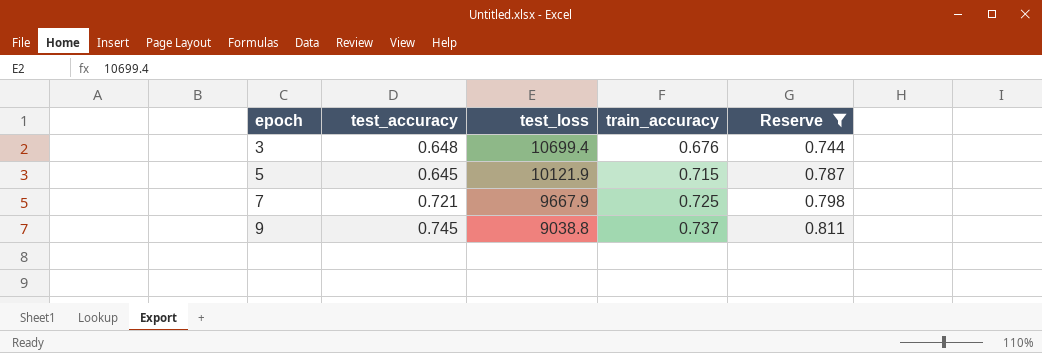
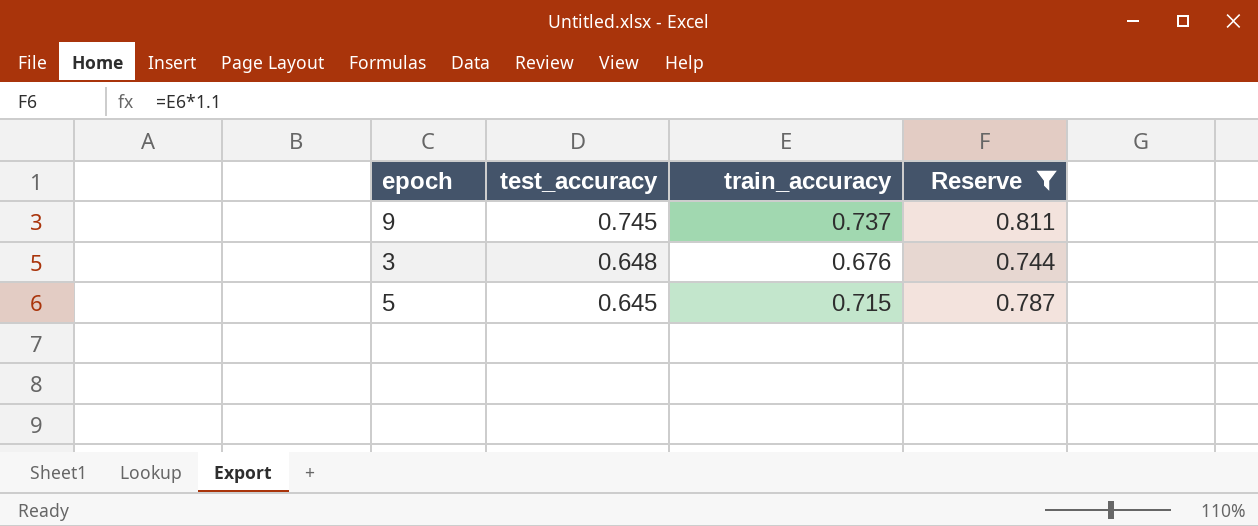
row order: epoch ascending -> test_accuracy descending
column test_loss | position: 3 -> none
row 7: 0.721 | 9667.9 | 0.725 | 0.798 -> none

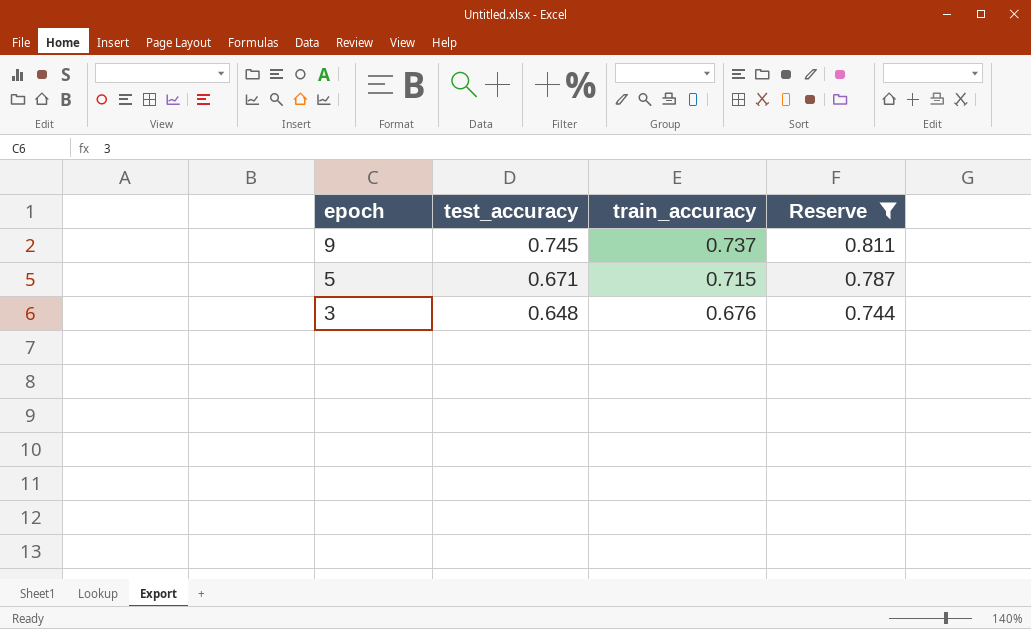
row order: test_accuracy descending -> epoch descending
5 | test_accuracy: 0.645 -> 0.671

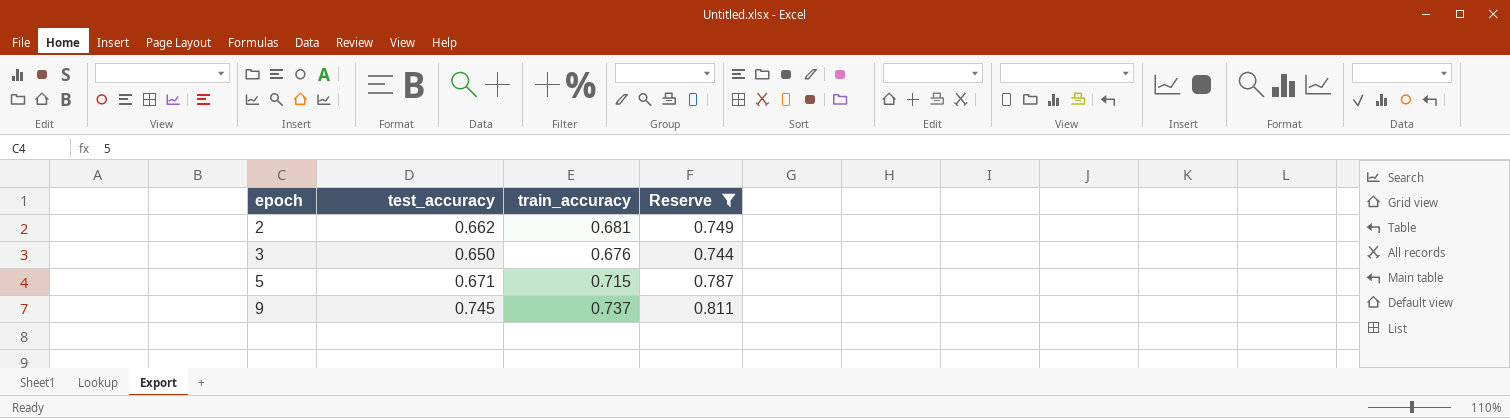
row order: epoch descending -> epoch ascending
row 2: none -> 0.662 | 0.681 | 0.749
3 | test_accuracy: 0.648 -> 0.650

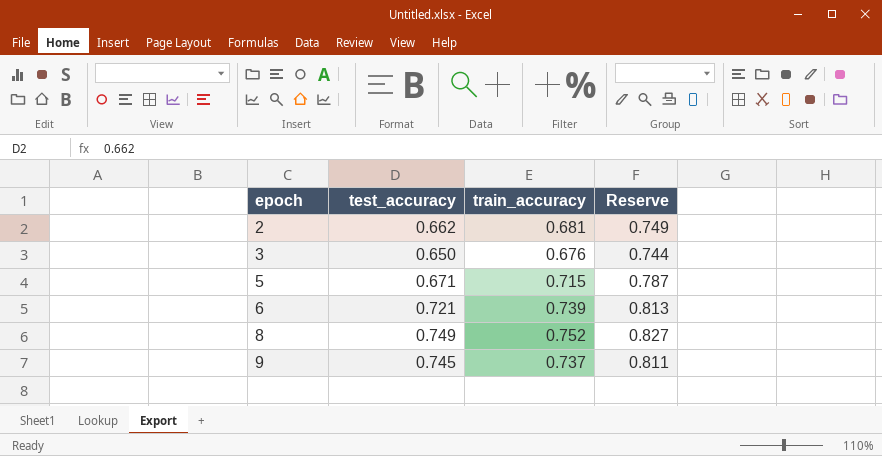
filter: Reserve <= 0.811 -> none

